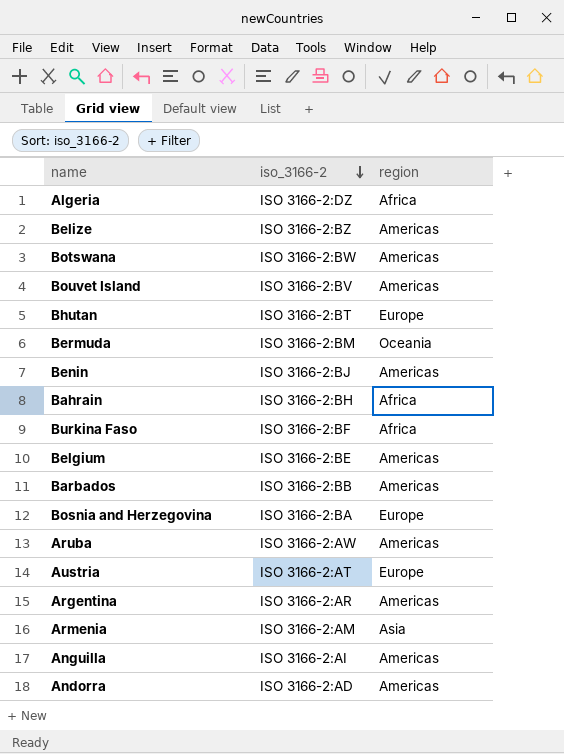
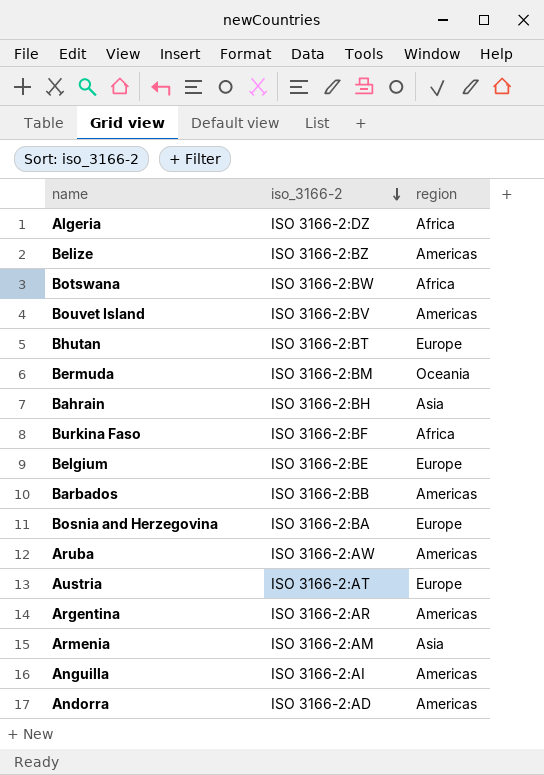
row Benin: ISO 3166-2:BJ | Americas -> none
Botswana | region: Americas -> Africa
Bahrain | region: Africa -> Asia
Belgium | region: Americas -> Europe

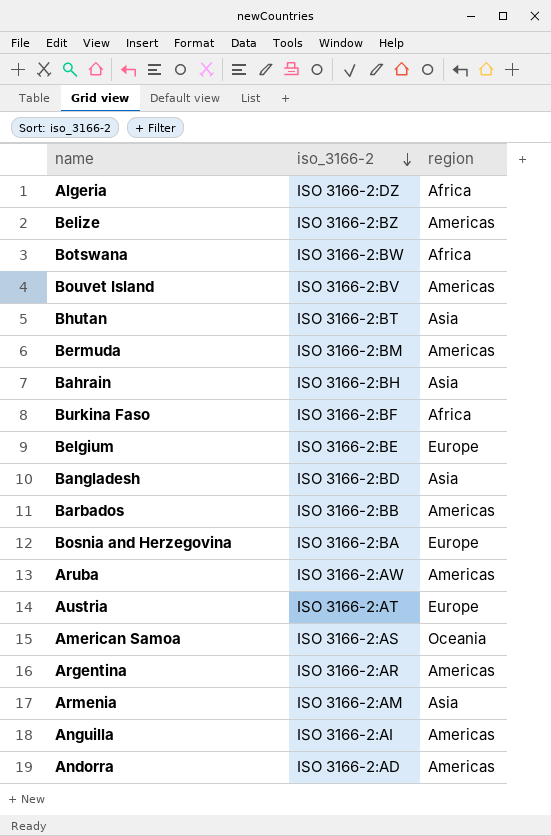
Bhutan | region: Europe -> Asia
Bermuda | region: Oceania -> Americas
row Bangladesh: none -> ISO 3166-2:BD | Asia
row American Samoa: none -> ISO 3166-2:AS | Oceania

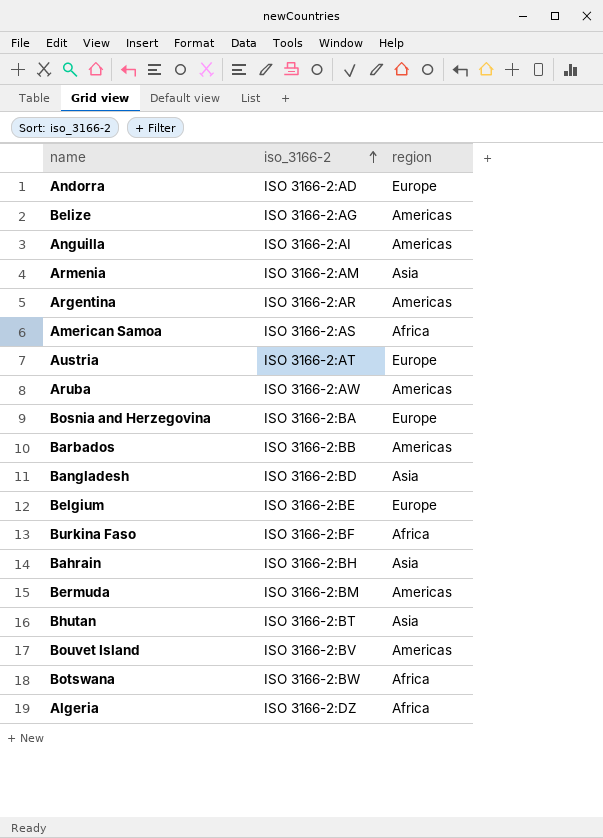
row order: iso_3166-2 descending -> iso_3166-2 ascending
Andorra | region: Americas -> Europe
Belize | iso_3166-2: ISO 3166-2:BZ -> ISO 3166-2:AG
American Samoa | region: Oceania -> Africa

